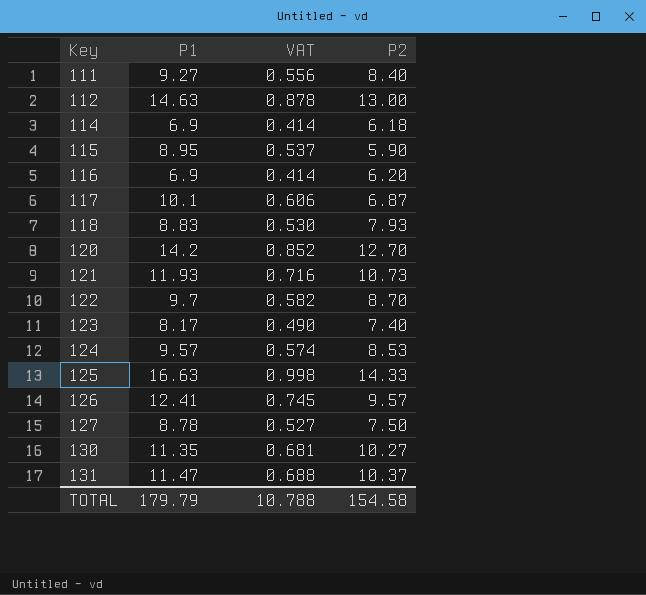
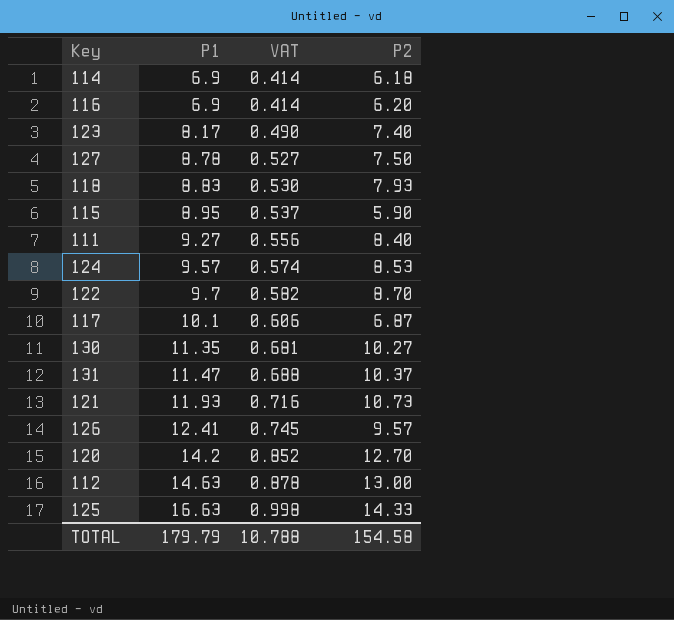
row order: Key ascending -> P1 ascending

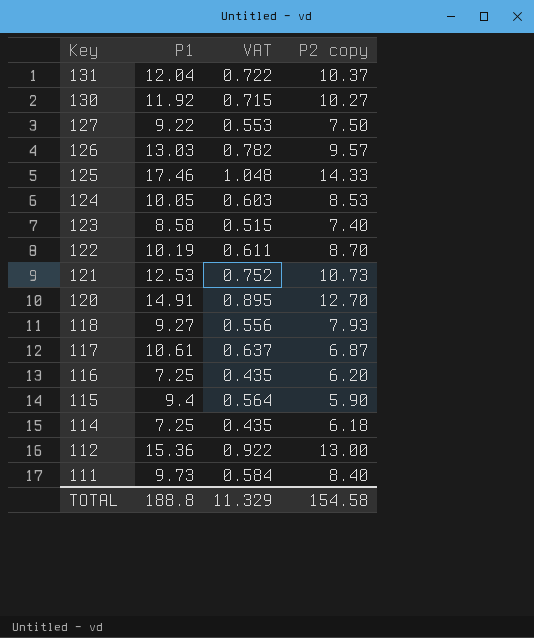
row order: P1 ascending -> Key descending
column name: P2 -> P2 copy
131 | P1: 11.47 -> 12.04
131 | VAT: 0.688 -> 0.722
130 | P1: 11.35 -> 11.92
130 | VAT: 0.681 -> 0.715
127 | P1: 8.78 -> 9.22
127 | VAT: 0.527 -> 0.553
126 | P1: 12.41 -> 13.03
126 | VAT: 0.745 -> 0.782
125 | P1: 16.63 -> 17.46
125 | VAT: 0.998 -> 1.048
124 | P1: 9.57 -> 10.05
124 | VAT: 0.574 -> 0.603
123 | P1: 8.17 -> 8.58
123 | VAT: 0.490 -> 0.515
122 | P1: 9.7 -> 10.19
122 | VAT: 0.582 -> 0.611
121 | P1: 11.93 -> 12.53
121 | VAT: 0.716 -> 0.752
120 | P1: 14.2 -> 14.91
120 | VAT: 0.852 -> 0.895
118 | P1: 8.83 -> 9.27
118 | VAT: 0.530 -> 0.556
117 | P1: 10.1 -> 10.61
117 | VAT: 0.606 -> 0.637
116 | P1: 6.9 -> 7.25
116 | VAT: 0.414 -> 0.435
115 | P1: 8.95 -> 9.4
115 | VAT: 0.537 -> 0.564
114 | P1: 6.9 -> 7.25
114 | VAT: 0.414 -> 0.435
112 | P1: 14.63 -> 15.36
112 | VAT: 0.878 -> 0.922
111 | P1: 9.27 -> 9.73
111 | VAT: 0.556 -> 0.584
TOTAL | P1: 179.79 -> 188.8
TOTAL | VAT: 10.788 -> 11.329

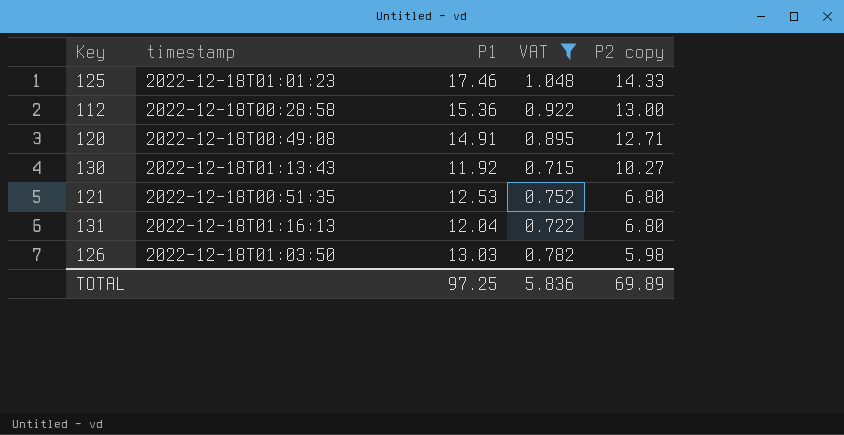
filter: none -> VAT >= 0.715
row order: Key descending -> P2 copy descending
column timestamp | position: none -> 2
120 | P2 copy: 12.70 -> 12.71
121 | P2 copy: 10.73 -> 6.80
131 | P2 copy: 10.37 -> 6.80
126 | P2 copy: 9.57 -> 5.98
TOTAL | P1: 188.8 -> 97.25
TOTAL | VAT: 11.329 -> 5.836
TOTAL | P2 copy: 154.58 -> 69.89

